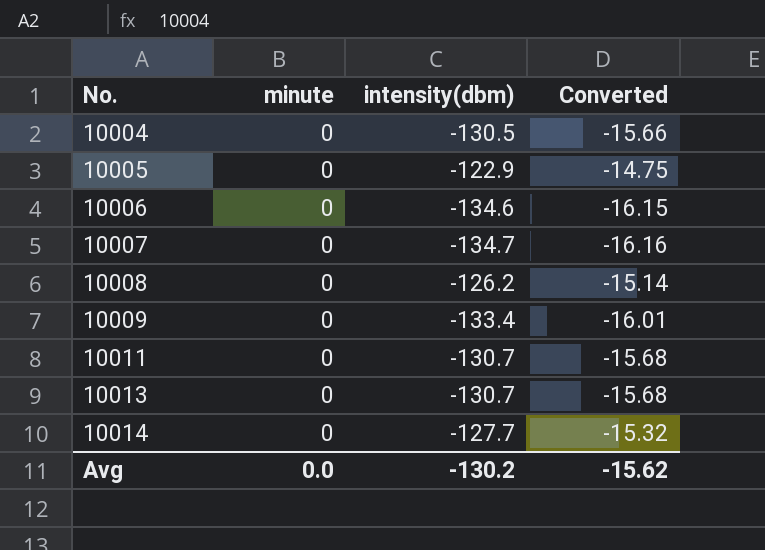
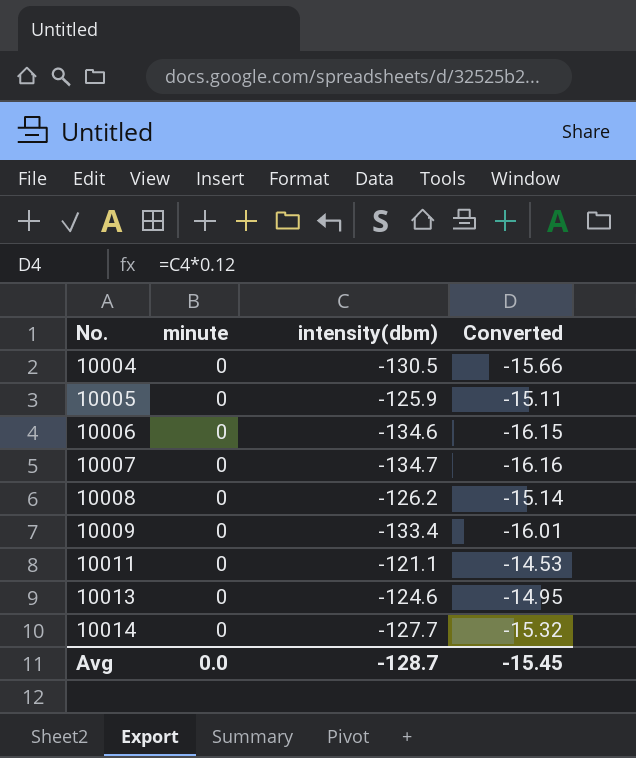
10005 | intensity(dbm): -122.9 -> -125.9
10005 | Converted: -14.75 -> -15.11
10011 | intensity(dbm): -130.7 -> -121.1
10011 | Converted: -15.68 -> -14.53
10013 | intensity(dbm): -130.7 -> -124.6
10013 | Converted: -15.68 -> -14.95
Avg | intensity(dbm): -130.2 -> -128.7
Avg | Converted: -15.62 -> -15.45

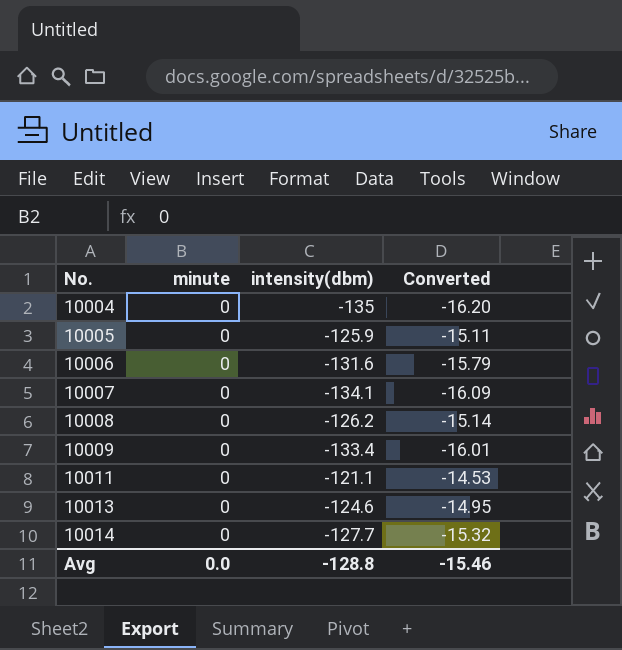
10004 | intensity(dbm): -130.5 -> -135
10004 | Converted: -15.66 -> -16.20
10006 | intensity(dbm): -134.6 -> -131.6
10006 | Converted: -16.15 -> -15.79
10007 | intensity(dbm): -134.7 -> -134.1
10007 | Converted: -16.16 -> -16.09
Avg | intensity(dbm): -128.7 -> -128.8
Avg | Converted: -15.45 -> -15.46

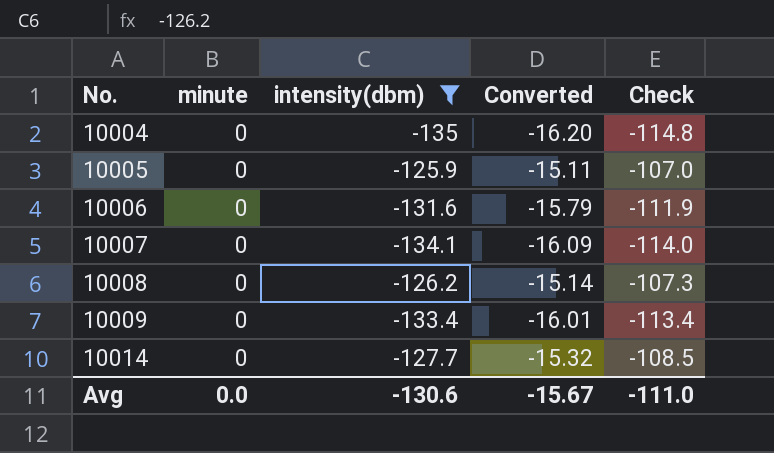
filter: none -> intensity(dbm) <= -125.9
column Check | formula: none -> [intensity(dbm)] * 0.85
Avg | intensity(dbm): -128.8 -> -130.6
Avg | Converted: -15.46 -> -15.67

